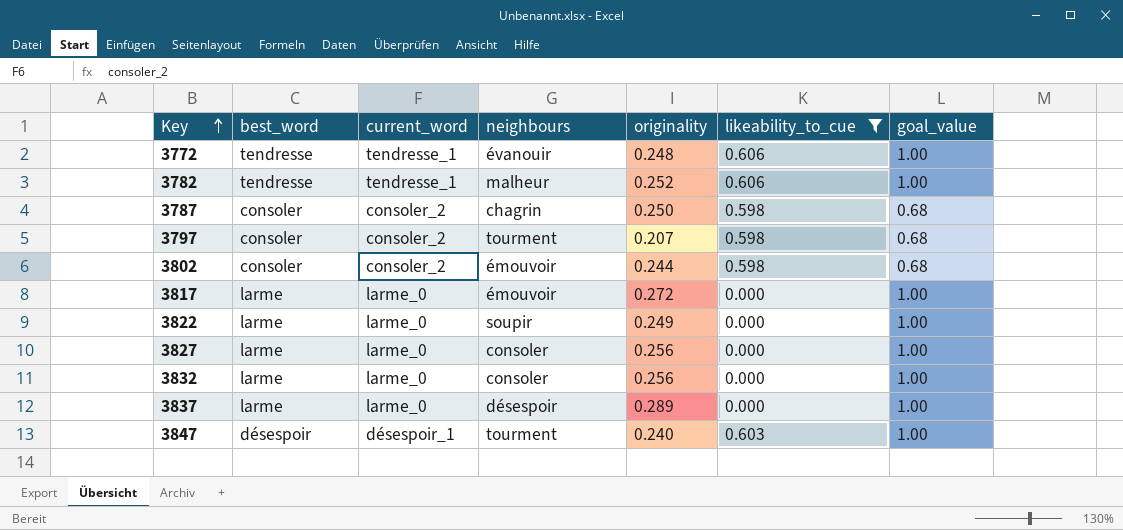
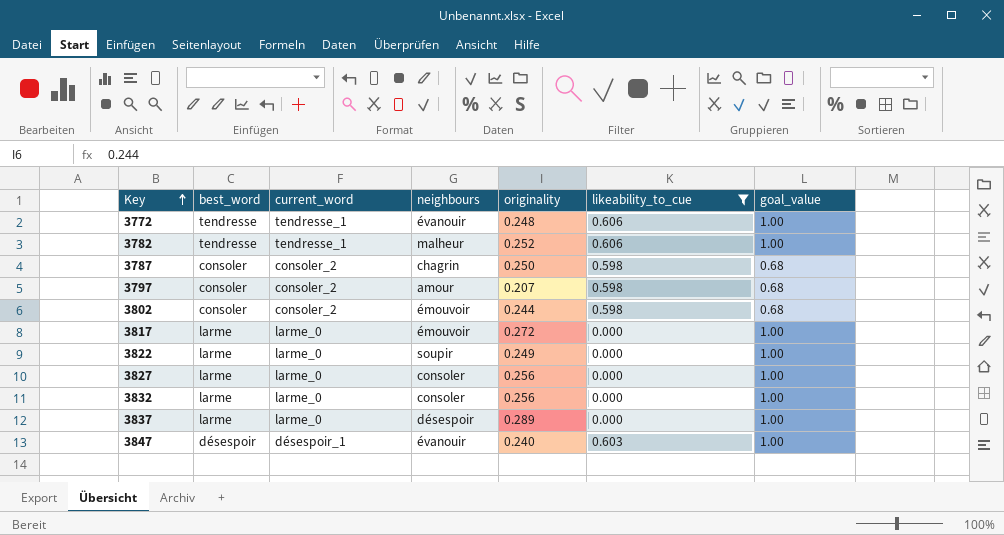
3797 | neighbours: tourment -> amour
3847 | neighbours: tourment -> évanouir

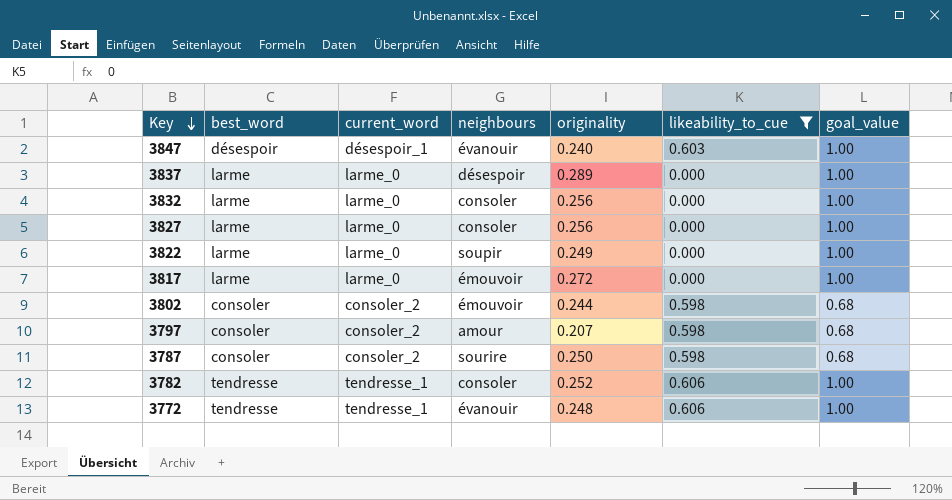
row order: Key ascending -> Key descending
3787 | neighbours: chagrin -> sourire
3782 | neighbours: malheur -> consoler

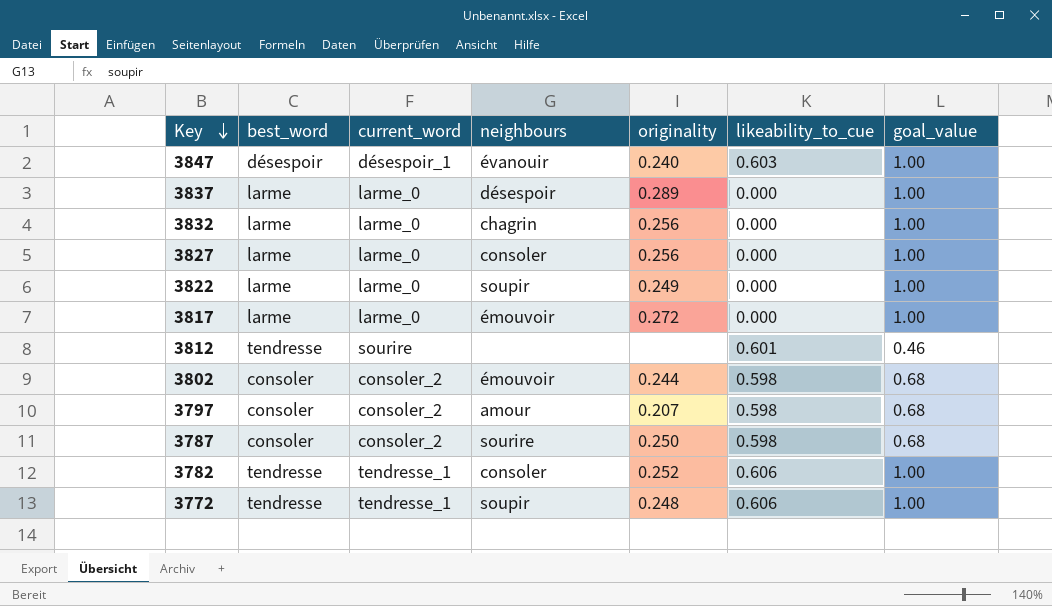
filter: likeability_to_cue != 0.601 -> none
3832 | neighbours: consoler -> chagrin
3772 | neighbours: évanouir -> soupir

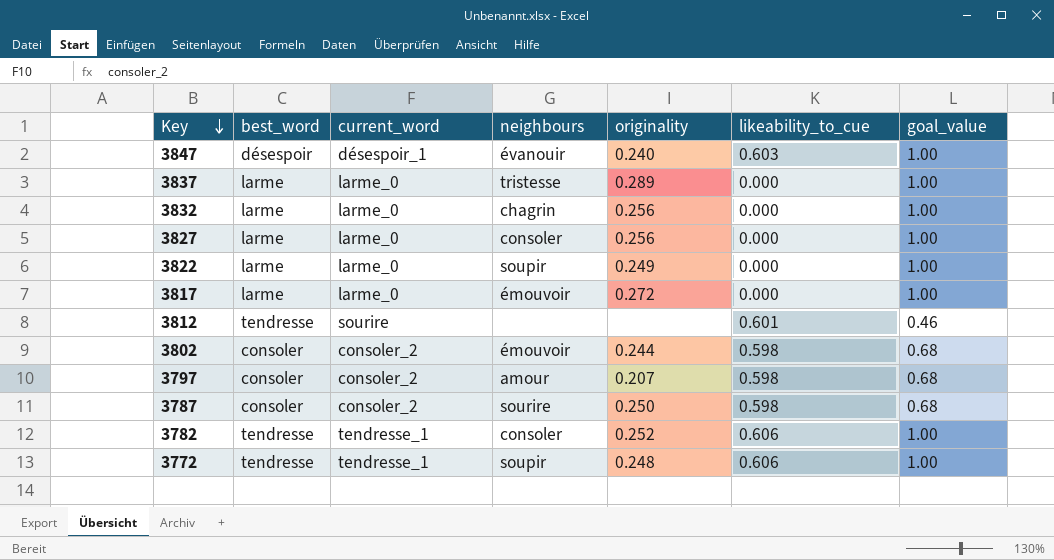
3837 | neighbours: désespoir -> tristesse

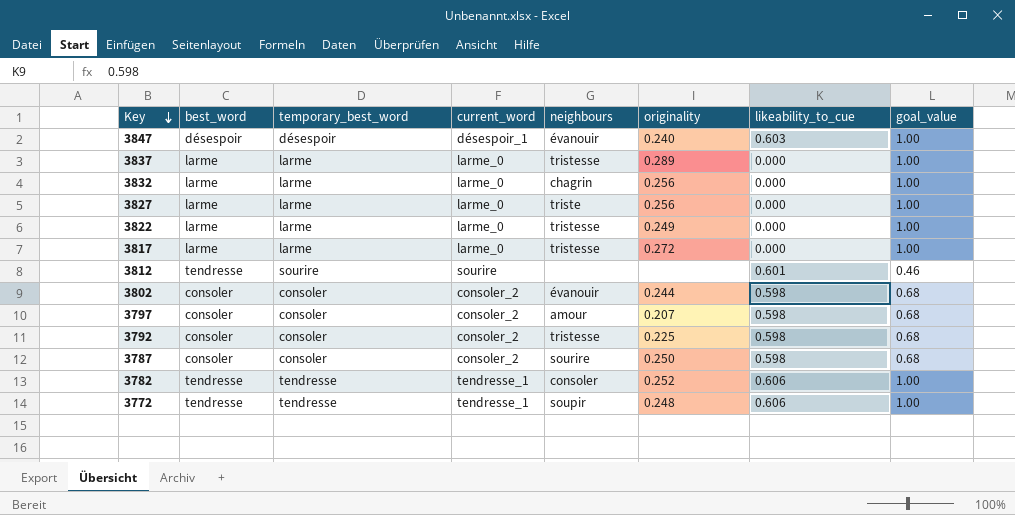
column temporary_best_word | position: none -> 3
3827 | neighbours: consoler -> triste
3822 | neighbours: soupir -> tristesse
3817 | neighbours: émouvoir -> tristesse
3802 | neighbours: émouvoir -> évanouir
row 3792: none -> consoler | consoler | consoler_2 | tristesse | 0.225 | 0.598 | 0.68

